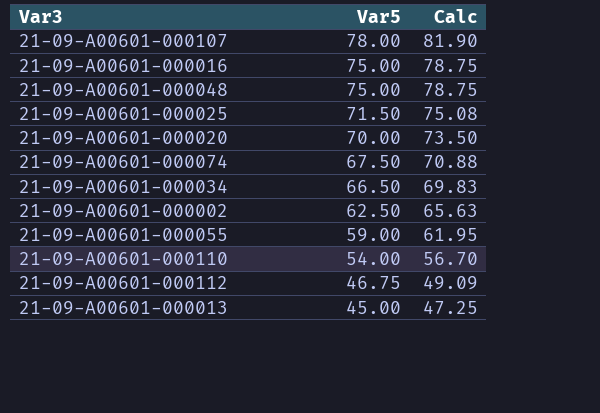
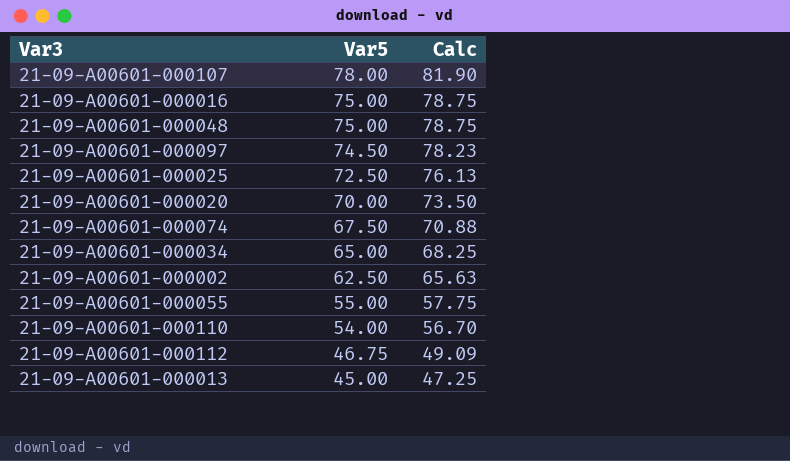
row 21-09-A00601-000097: none -> 74.50 | 78.23
21-09-A00601-000025 | Var5: 71.50 -> 72.50
21-09-A00601-000025 | Calc: 75.08 -> 76.13
21-09-A00601-000034 | Var5: 66.50 -> 65.00
21-09-A00601-000034 | Calc: 69.83 -> 68.25
21-09-A00601-000055 | Var5: 59.00 -> 55.00
21-09-A00601-000055 | Calc: 61.95 -> 57.75

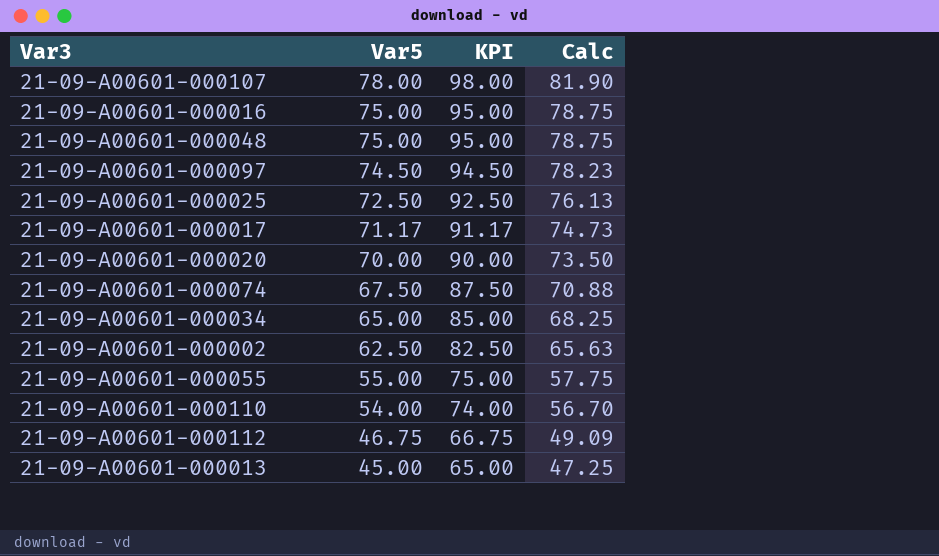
column KPI | formula: none -> [Var5] + 20
row 21-09-A00601-000017: none -> 71.17 | 91.17 | 74.73

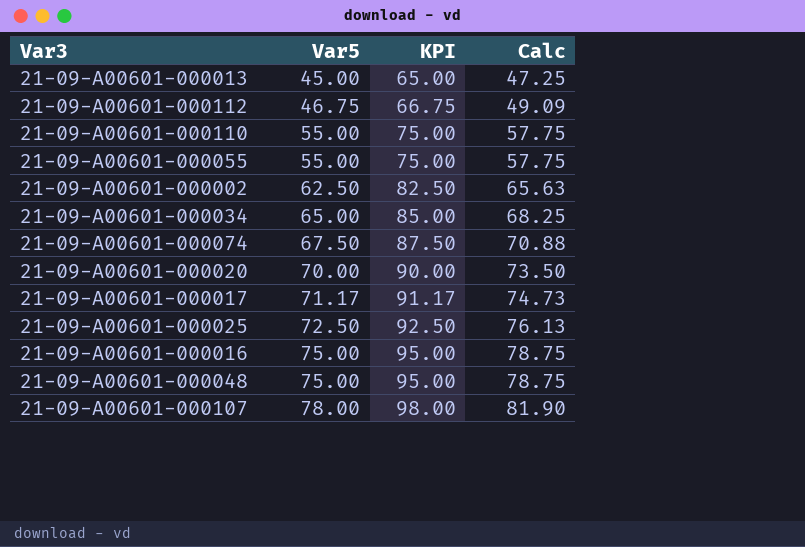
row order: Var5 descending -> Var5 ascending
row 21-09-A00601-000097: 74.50 | 94.50 | 78.23 -> none
21-09-A00601-000110 | Var5: 54.00 -> 55.00
21-09-A00601-000110 | KPI: 74.00 -> 75.00
21-09-A00601-000110 | Calc: 56.70 -> 57.75

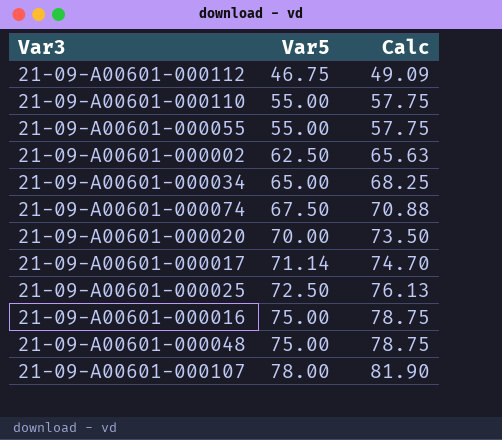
column KPI | formula: [Var5] + 20 -> none
row 21-09-A00601-000013: 45.00 | 65.00 | 47.25 -> none
21-09-A00601-000017 | Var5: 71.17 -> 71.14
21-09-A00601-000017 | Calc: 74.73 -> 74.70

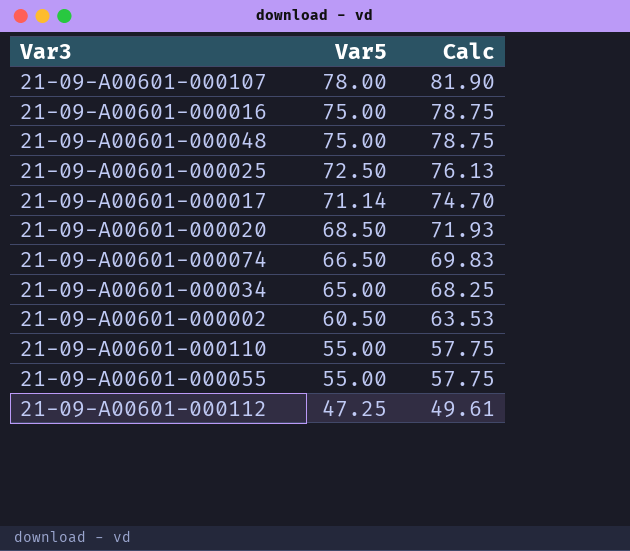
row order: Var5 ascending -> Var5 descending
21-09-A00601-000020 | Var5: 70.00 -> 68.50
21-09-A00601-000020 | Calc: 73.50 -> 71.93
21-09-A00601-000074 | Var5: 67.50 -> 66.50
21-09-A00601-000074 | Calc: 70.88 -> 69.83
21-09-A00601-000002 | Var5: 62.50 -> 60.50
21-09-A00601-000002 | Calc: 65.63 -> 63.53
21-09-A00601-000112 | Var5: 46.75 -> 47.25
21-09-A00601-000112 | Calc: 49.09 -> 49.61

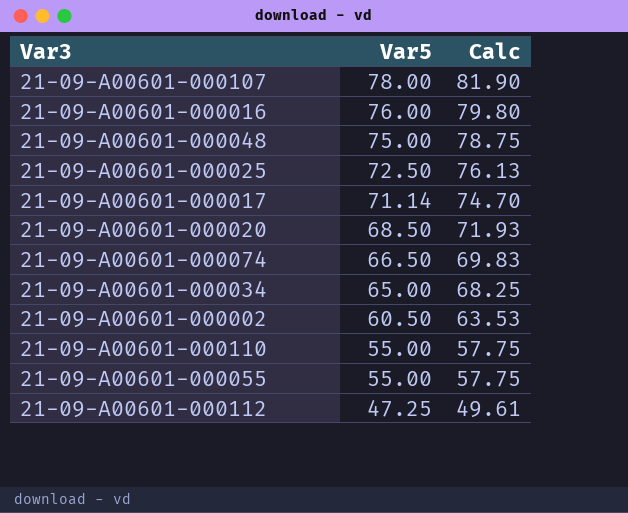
21-09-A00601-000016 | Var5: 75.00 -> 76.00
21-09-A00601-000016 | Calc: 78.75 -> 79.80

